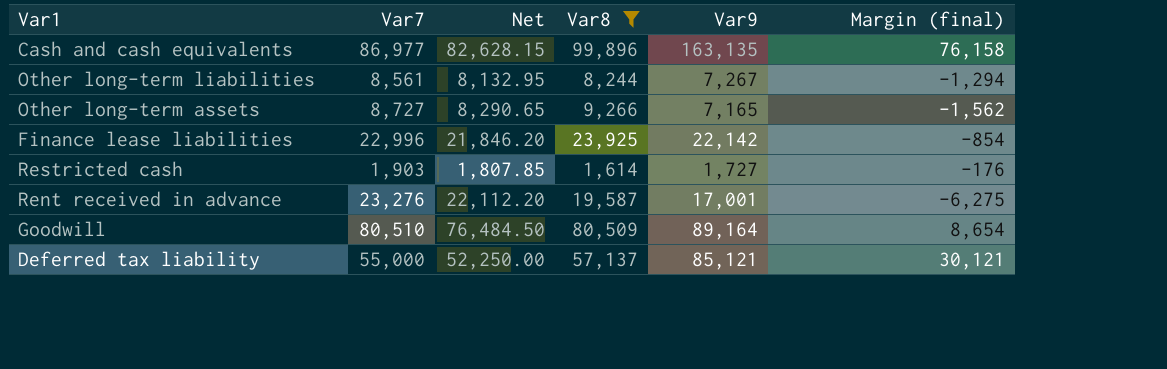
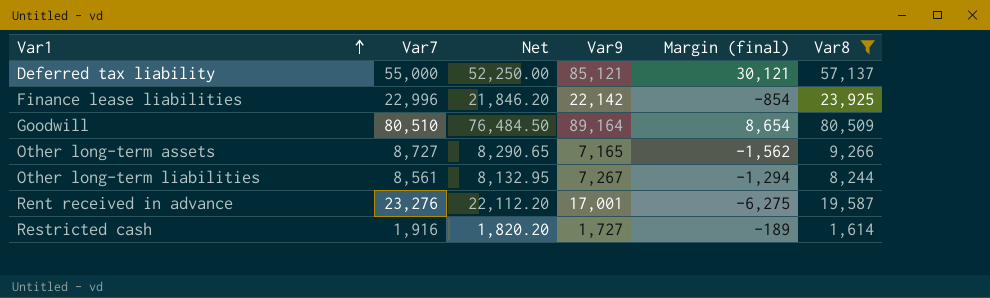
row order: none -> Var1 ascending
column Var8 | position: 4 -> 6
row Cash and cash equivalents: 86,977 | 82,628.15 | 99,896 | 163,135 | 76,158 -> none
Restricted cash | Var7: 1,903 -> 1,916
Restricted cash | Net: 1,807.85 -> 1,820.20
Restricted cash | Margin (final): -176 -> -189

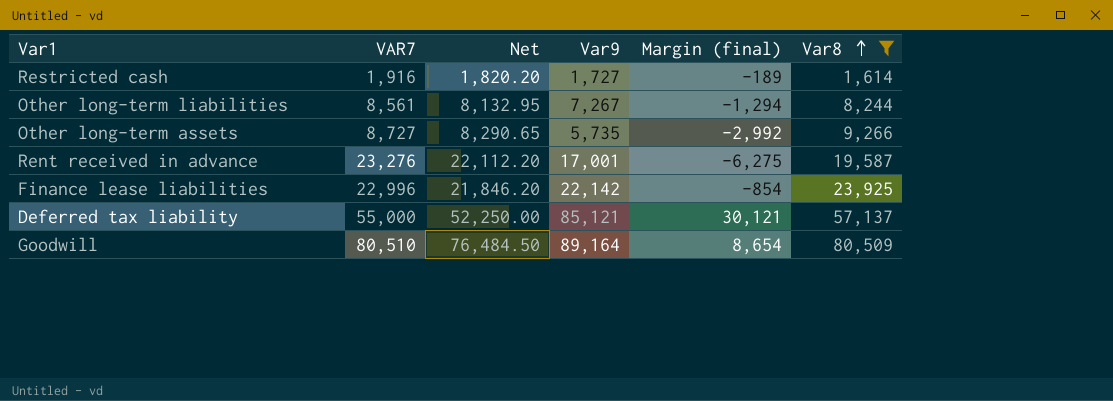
row order: Var1 ascending -> Var8 ascending
column name: Var7 -> VAR7
Other long-term assets | Var9: 7,165 -> 5,735
Other long-term assets | Margin (final): -1,562 -> -2,992

